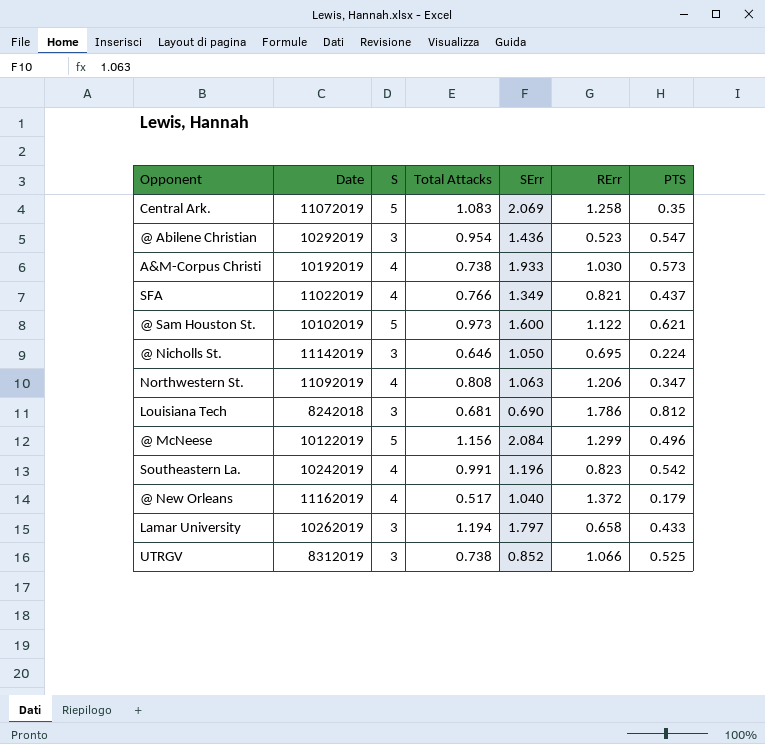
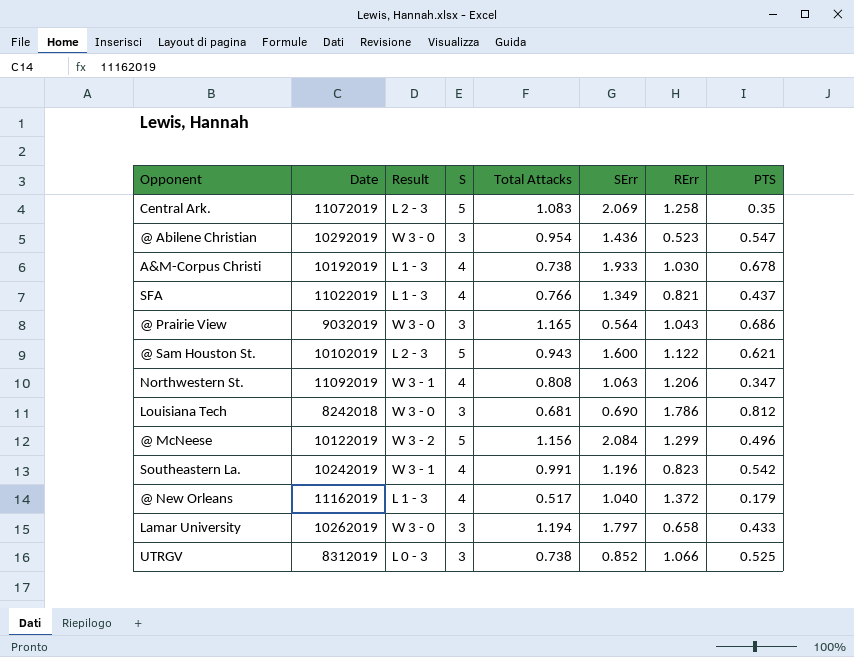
column Result | position: none -> 3
row @ Nicholls St.: 11142019 | 3 | 0.646 | 1.050 | 0.695 | 0.224 -> none
A&M-Corpus Christi | PTS: 0.573 -> 0.678
row @ Prairie View: none -> 9032019 | W 3 - 0 | 3 | 1.165 | 0.564 | 1.043 | 0.686
@ Sam Houston St. | Total Attacks: 0.973 -> 0.943

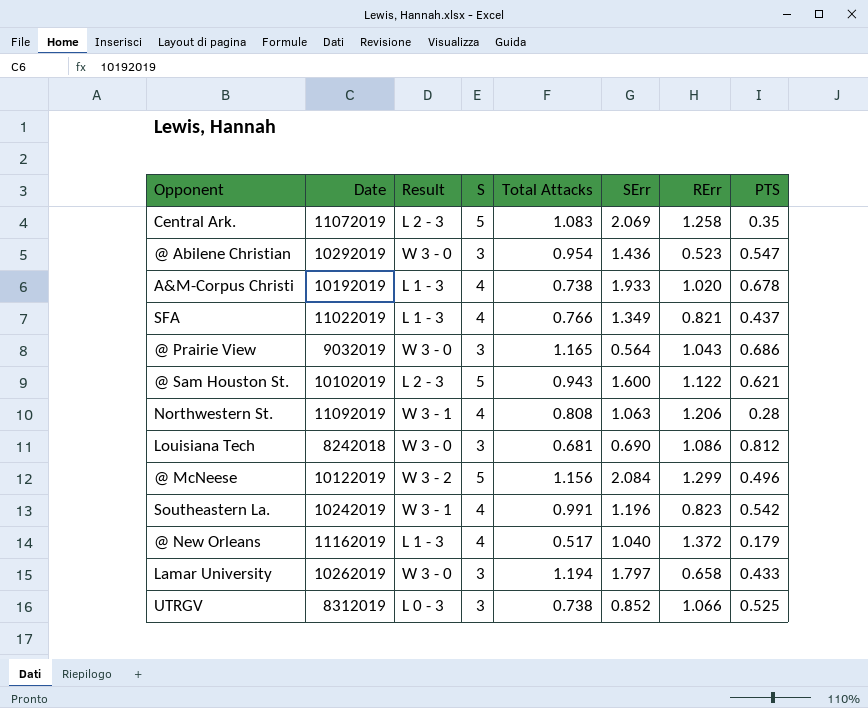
A&M-Corpus Christi | RErr: 1.030 -> 1.020
Northwestern St. | PTS: 0.347 -> 0.28
Louisiana Tech | RErr: 1.786 -> 1.086

